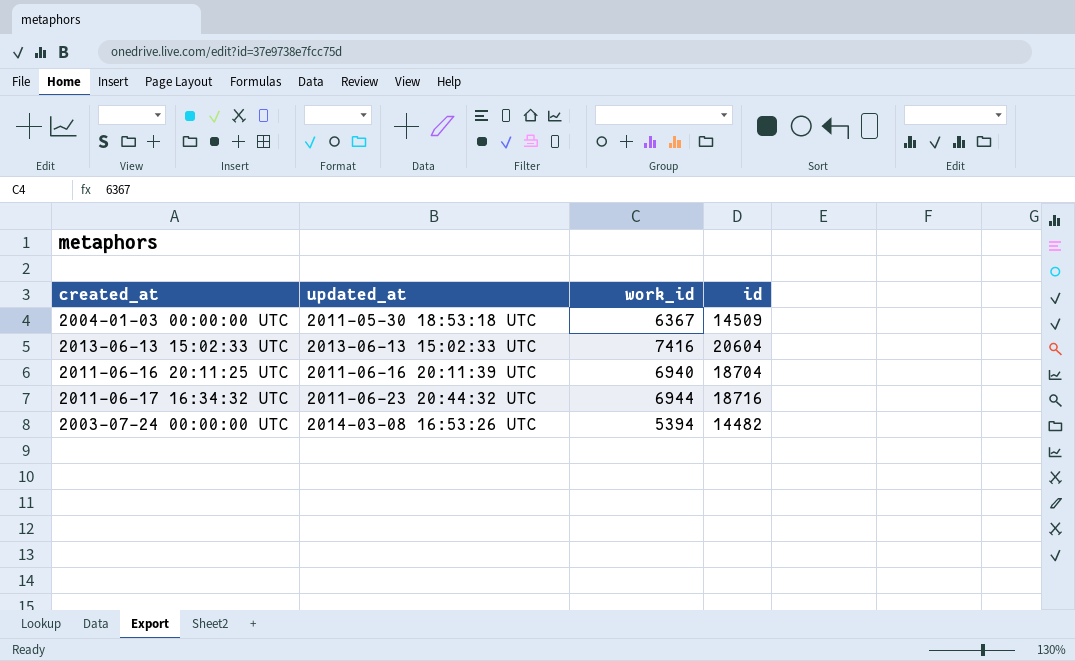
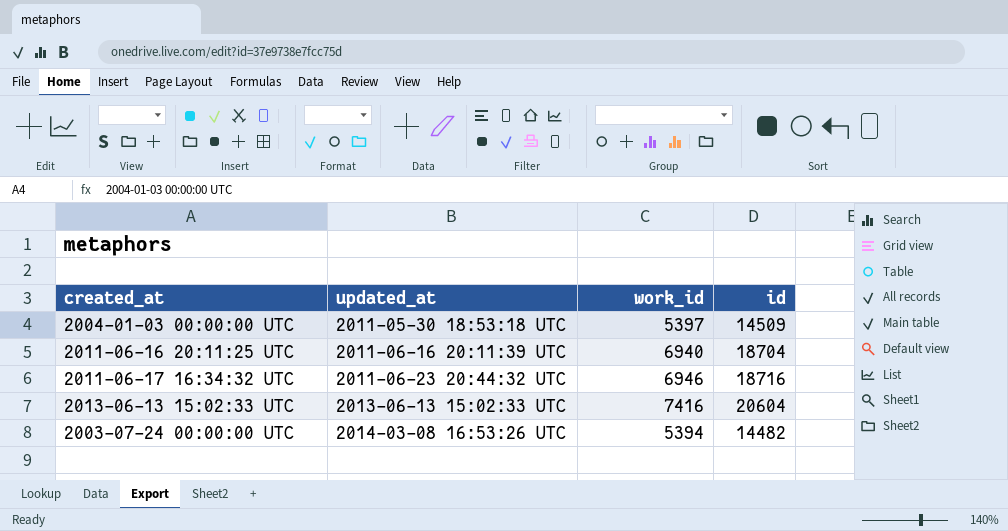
row order: none -> updated_at ascending
2004-01-03 00:00:00 UTC | work_id: 6367 -> 5397
2011-06-17 16:34:32 UTC | work_id: 6944 -> 6946

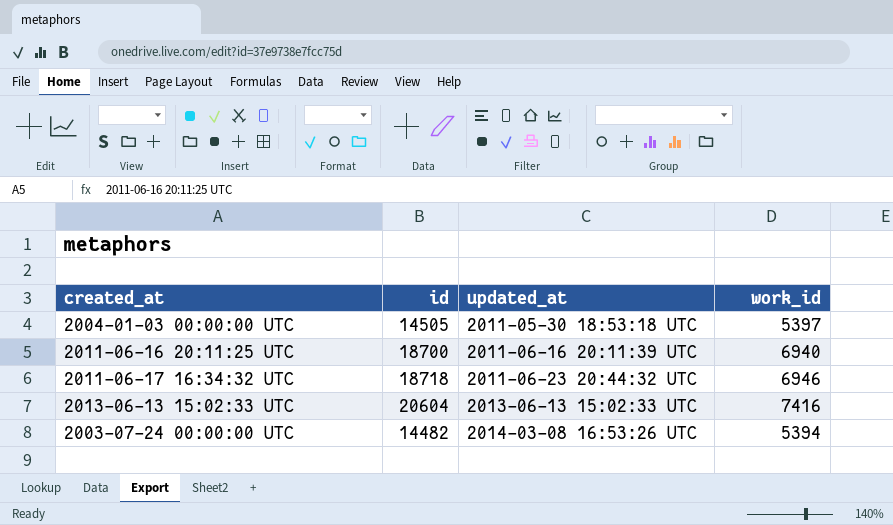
column id | position: 4 -> 2
2004-01-03 00:00:00 UTC | id: 14509 -> 14505
2011-06-16 20:11:25 UTC | id: 18704 -> 18700
2011-06-17 16:34:32 UTC | id: 18716 -> 18718

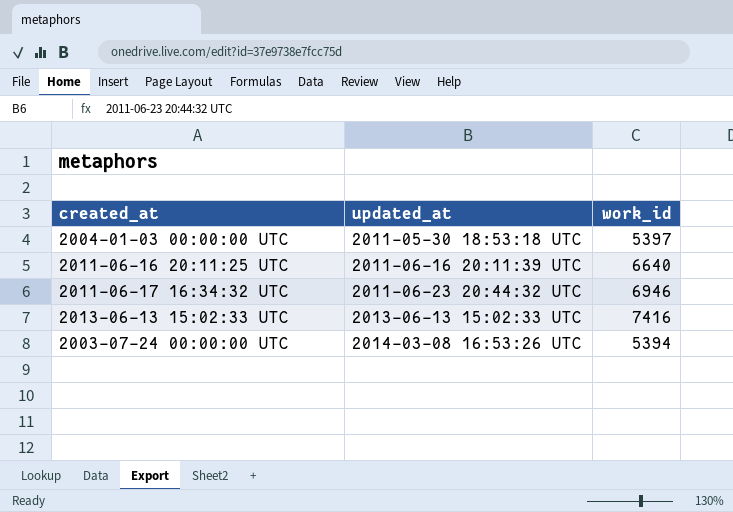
column id | position: 2 -> none
2011-06-16 20:11:25 UTC | work_id: 6940 -> 6640

